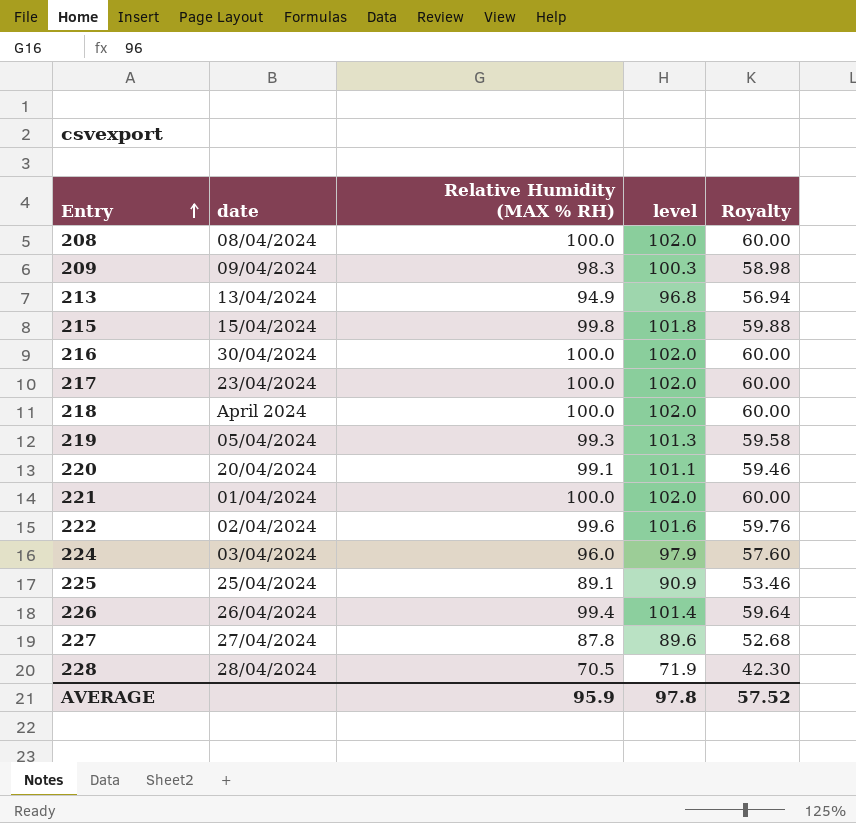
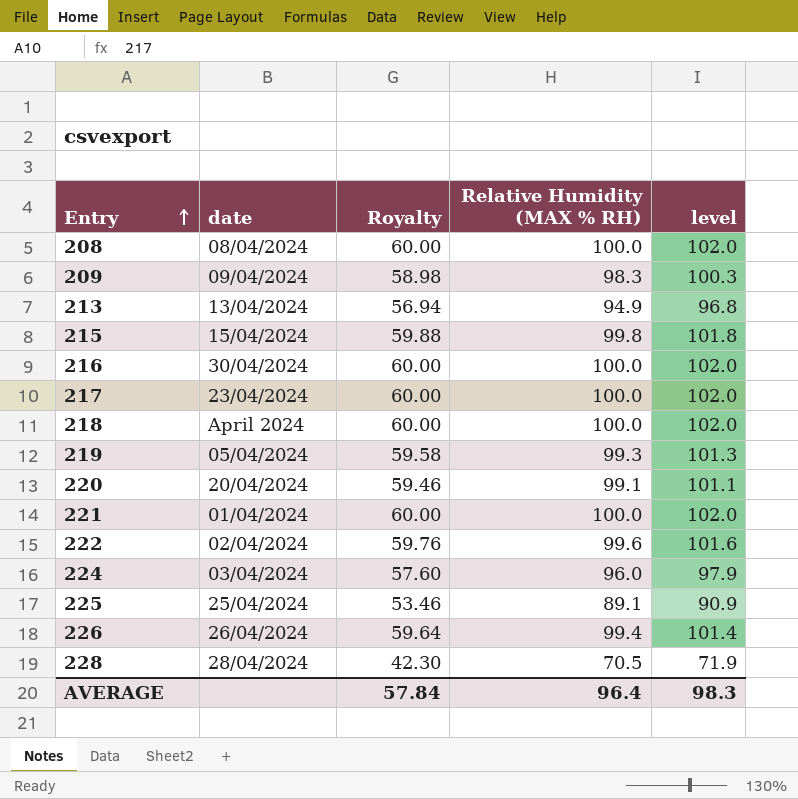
column Royalty | position: 5 -> 3
row 227: 27/04/2024 | 87.8 | 89.6 | 52.68 -> none
AVERAGE | Royalty: 57.52 -> 57.84
AVERAGE | Relative Humidity (MAX % RH): 95.9 -> 96.4
AVERAGE | level: 97.8 -> 98.3

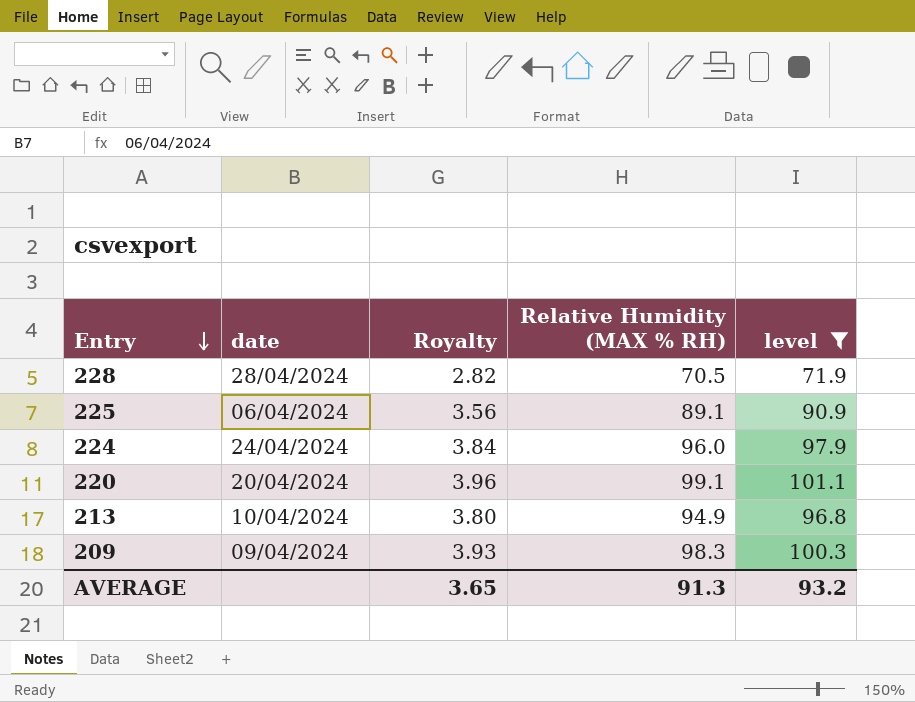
filter: none -> level <= 101.1
row order: Entry ascending -> Entry descending
column Royalty | formula: [Relative Humidity (MAX % RH)] * 0.6 -> [Relative Humidity (MAX % RH)] * 0.04
225 | date: 25/04/2024 -> 06/04/2024
224 | date: 03/04/2024 -> 24/04/2024
213 | date: 13/04/2024 -> 10/04/2024
AVERAGE | Royalty: 57.84 -> 3.65
AVERAGE | Relative Humidity (MAX % RH): 96.4 -> 91.3
AVERAGE | level: 98.3 -> 93.2

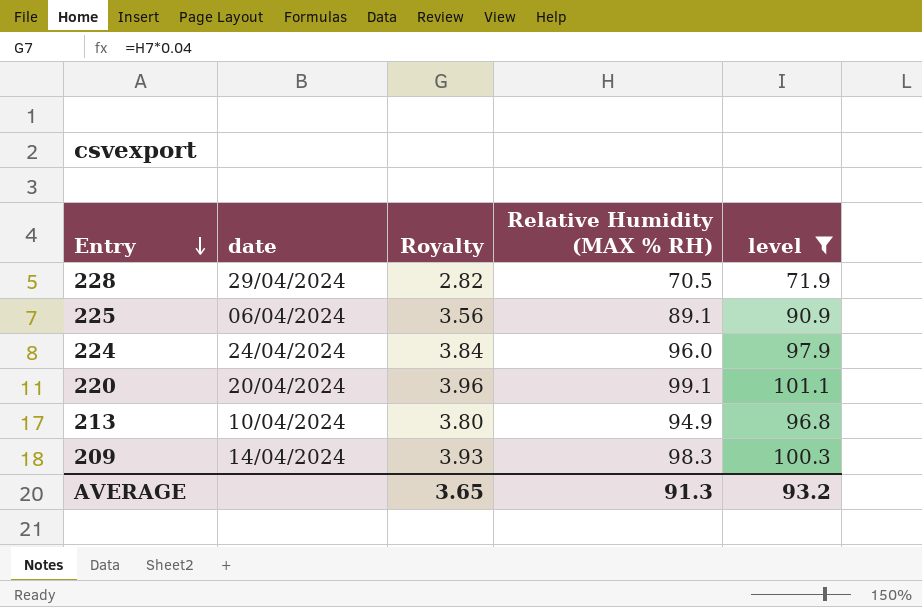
228 | date: 28/04/2024 -> 29/04/2024
209 | date: 09/04/2024 -> 14/04/2024

